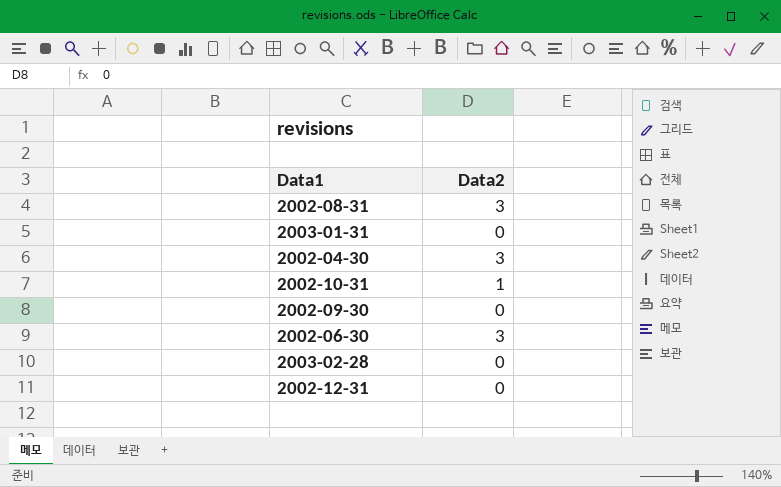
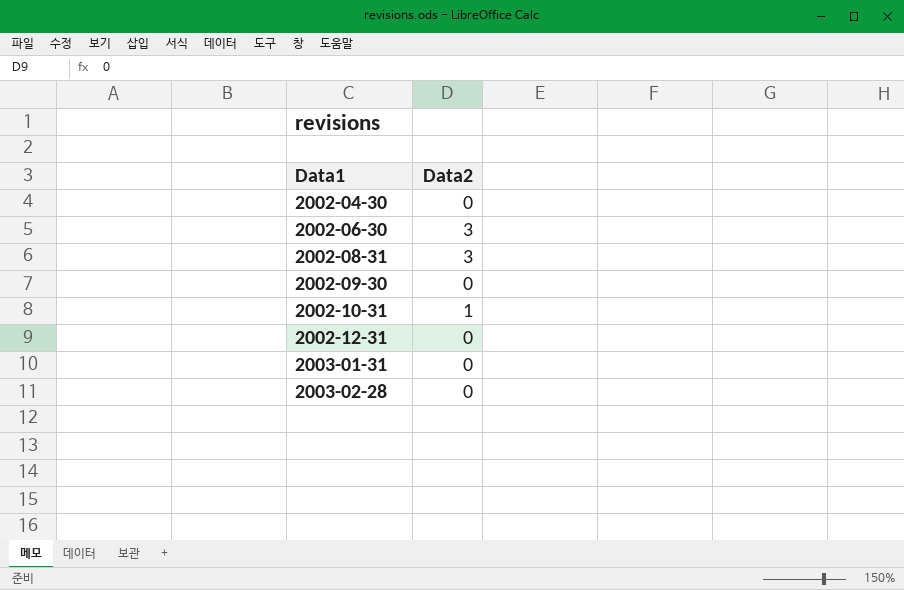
row order: none -> Data1 ascending
2002-04-30 | Data2: 3 -> 0

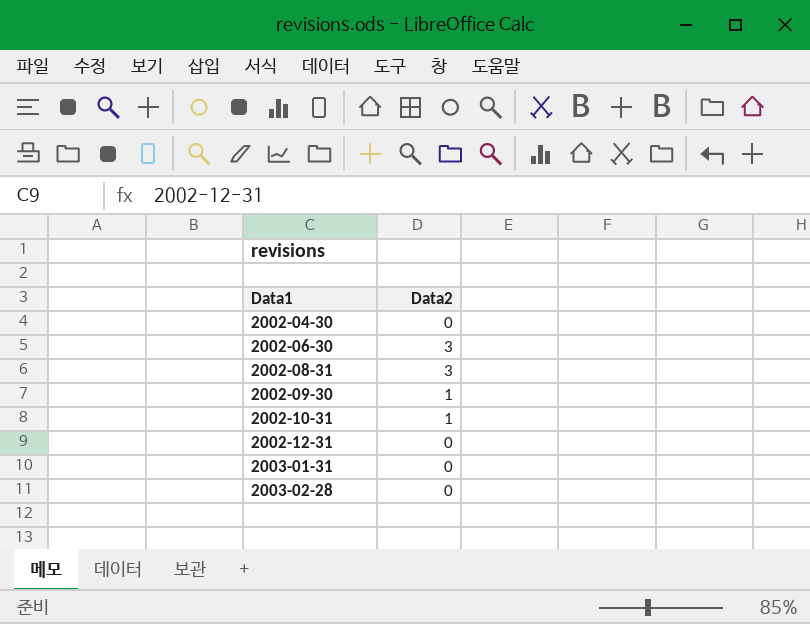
2002-09-30 | Data2: 0 -> 1

